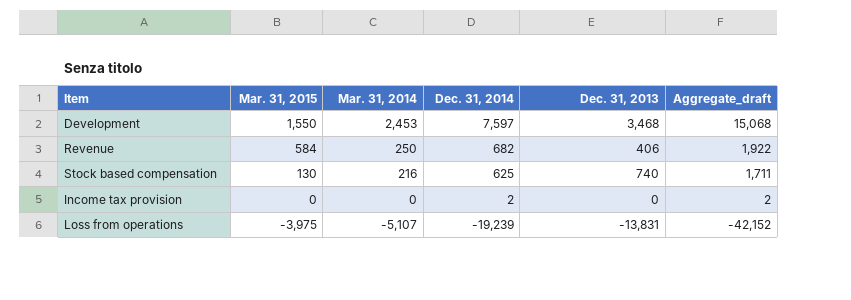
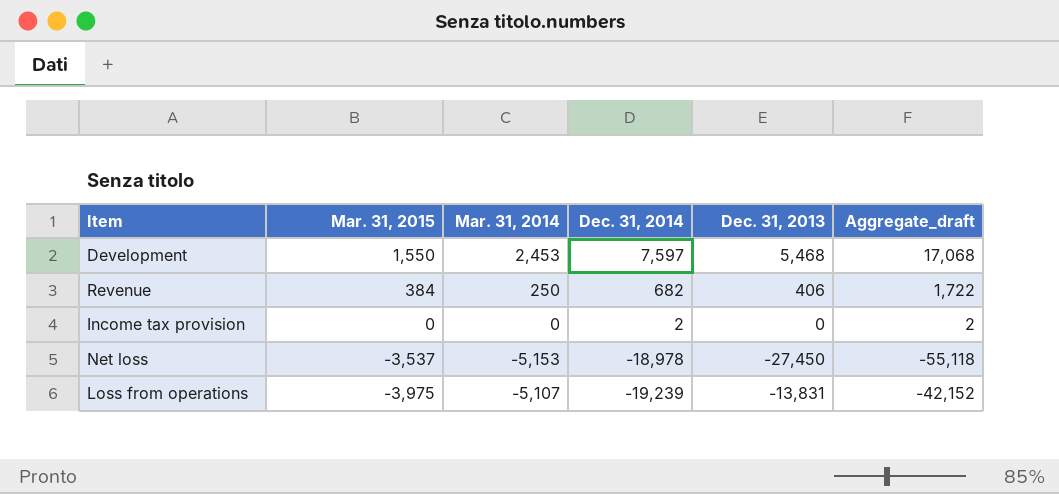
row Stock based compensation: 130 | 216 | 625 | 740 | 1,711 -> none
Development | Dec. 31, 2013: 3,468 -> 5,468
Development | Aggregate_draft: 15,068 -> 17,068
Revenue | Mar. 31, 2015: 584 -> 384
Revenue | Aggregate_draft: 1,922 -> 1,722
row Net loss: none -> -3,537 | -5,153 | -18,978 | -27,450 | -55,118

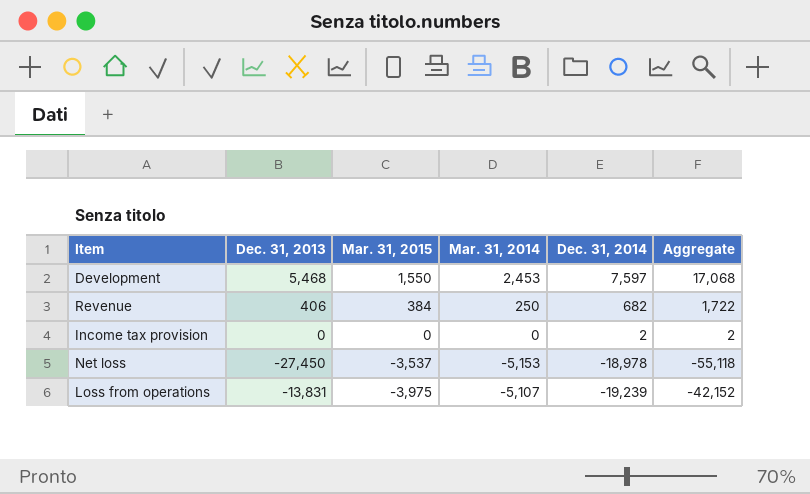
column Dec. 31, 2013 | position: 5 -> 2
column name: Aggregate_draft -> Aggregate

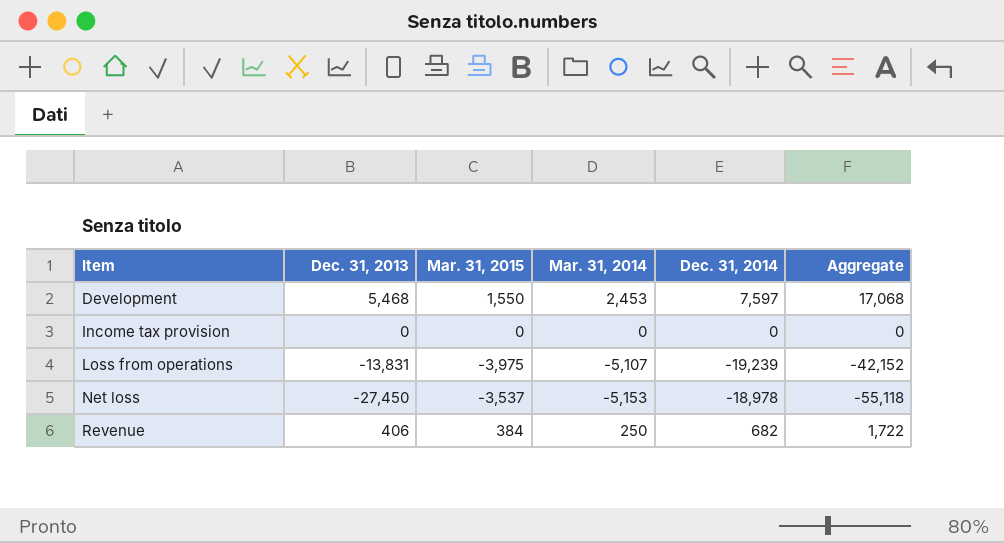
row order: Mar. 31, 2015 descending -> Item ascending
Income tax provision | Dec. 31, 2014: 2 -> 0
Income tax provision | Aggregate: 2 -> 0

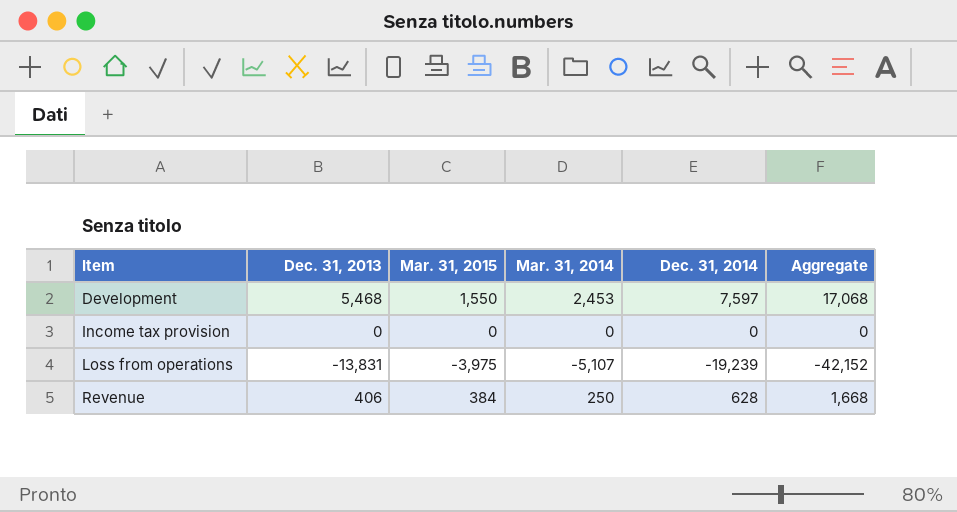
row Net loss: -27,450 | -3,537 | -5,153 | -18,978 | -55,118 -> none
Revenue | Dec. 31, 2014: 682 -> 628
Revenue | Aggregate: 1,722 -> 1,668

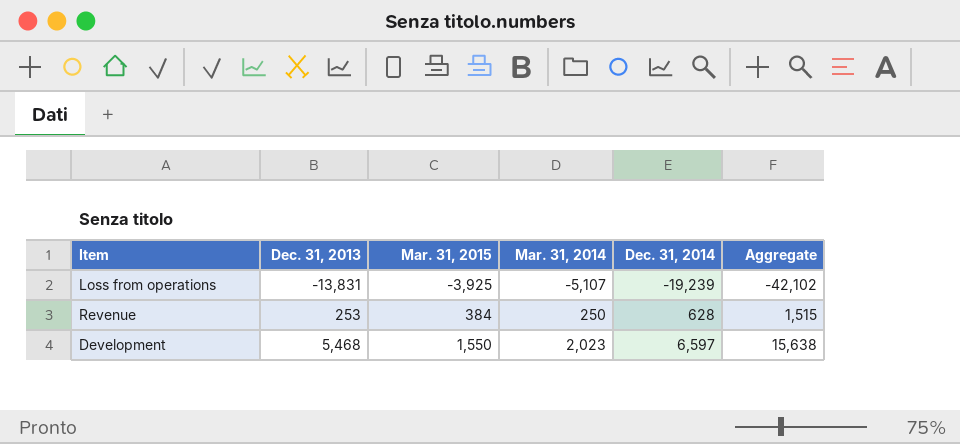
row order: Item ascending -> Dec. 31, 2013 ascending
row Income tax provision: 0 | 0 | 0 | 0 | 0 -> none
Loss from operations | Mar. 31, 2015: -3,975 -> -3,925
Loss from operations | Aggregate: -42,152 -> -42,102
Revenue | Dec. 31, 2013: 406 -> 253
Revenue | Aggregate: 1,668 -> 1,515
Development | Mar. 31, 2014: 2,453 -> 2,023
Development | Dec. 31, 2014: 7,597 -> 6,597
Development | Aggregate: 17,068 -> 15,638

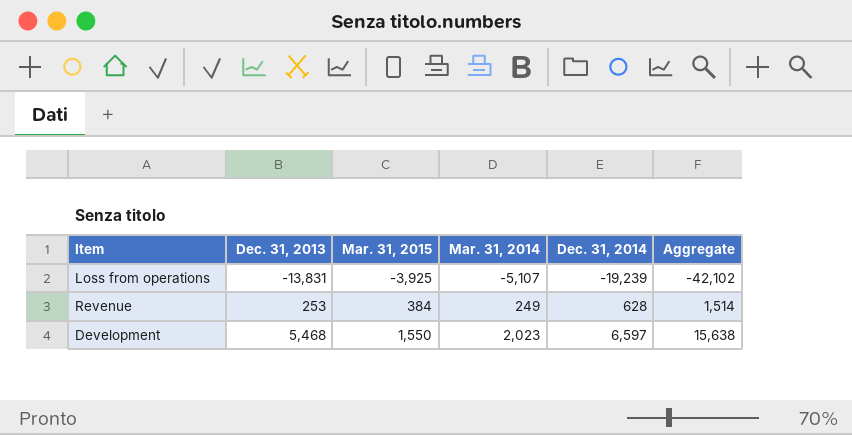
Revenue | Mar. 31, 2014: 250 -> 249
Revenue | Aggregate: 1,515 -> 1,514

